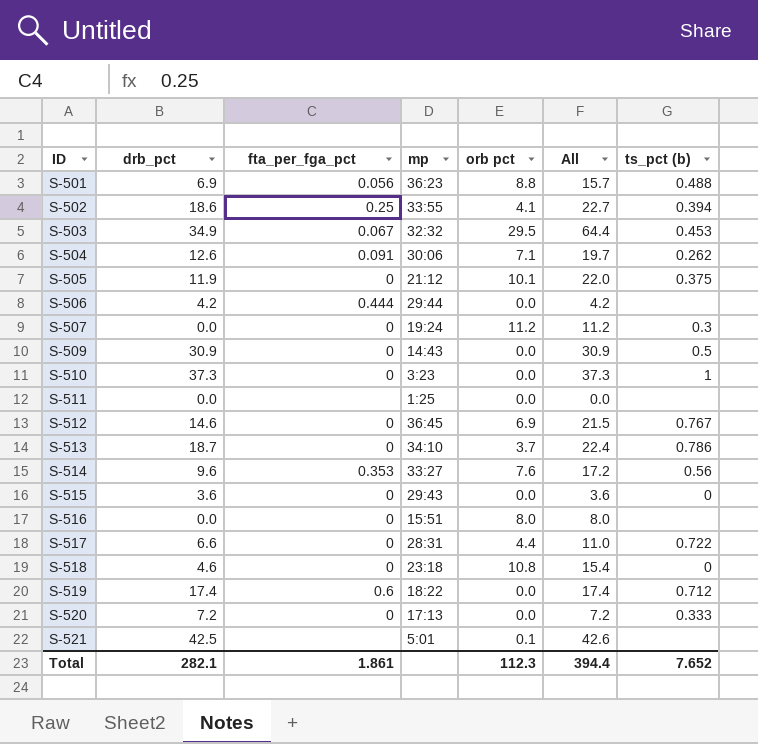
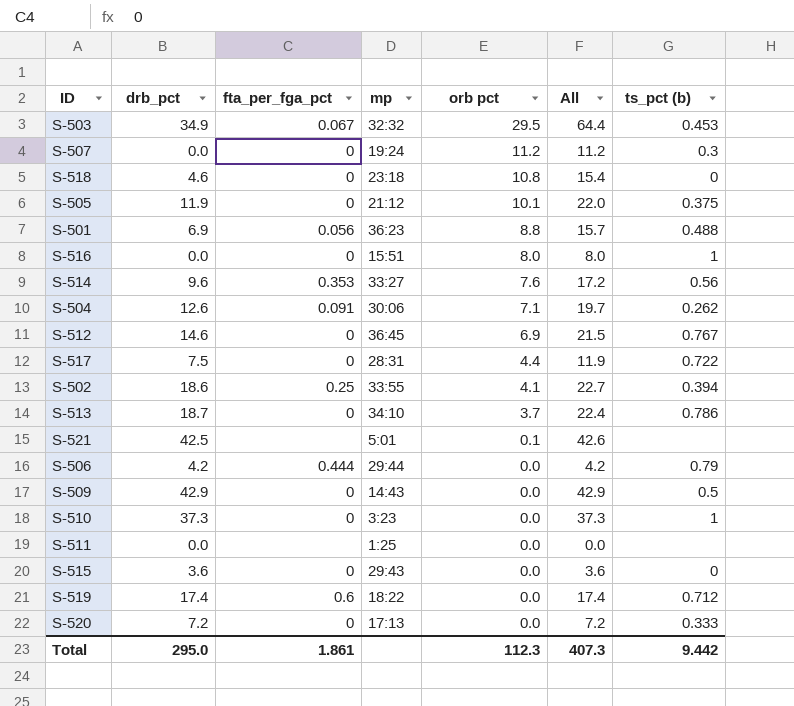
row order: ID ascending -> orb pct descending
S-516 | ts_pct (b): none -> 1
S-517 | drb_pct: 6.6 -> 7.5
S-517 | All: 11.0 -> 11.9
S-506 | ts_pct (b): none -> 0.79
S-509 | drb_pct: 30.9 -> 42.9
S-509 | All: 30.9 -> 42.9
Total | drb_pct: 282.1 -> 295.0
Total | All: 394.4 -> 407.3
Total | ts_pct (b): 7.652 -> 9.442

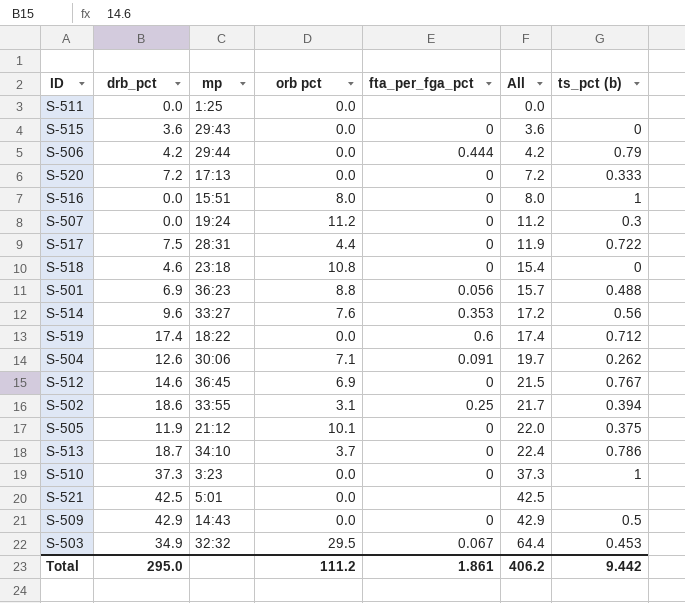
row order: orb pct descending -> All ascending
column fta_per_fga_pct | position: 3 -> 5
S-502 | orb pct: 4.1 -> 3.1
S-502 | All: 22.7 -> 21.7
S-521 | orb pct: 0.1 -> 0.0
S-521 | All: 42.6 -> 42.5
Total | orb pct: 112.3 -> 111.2
Total | All: 407.3 -> 406.2

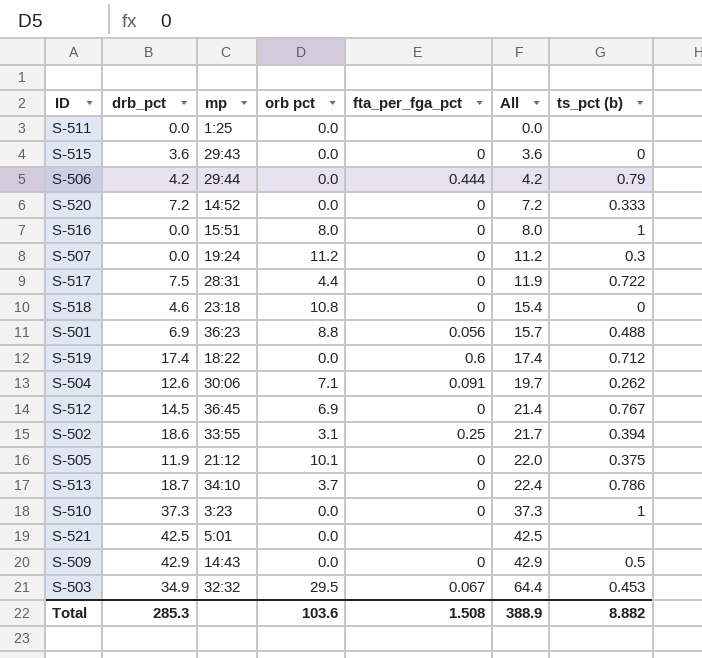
row S-514: 9.6 | 33:27 | 7.6 | 0.353 | 17.2 | 0.56 -> none
S-520 | mp: 17:13 -> 14:52
S-512 | drb_pct: 14.6 -> 14.5
S-512 | All: 21.5 -> 21.4
Total | drb_pct: 295.0 -> 285.3
Total | orb pct: 111.2 -> 103.6
Total | fta_per_fga_pct: 1.861 -> 1.508
Total | All: 406.2 -> 388.9
Total | ts_pct (b): 9.442 -> 8.882

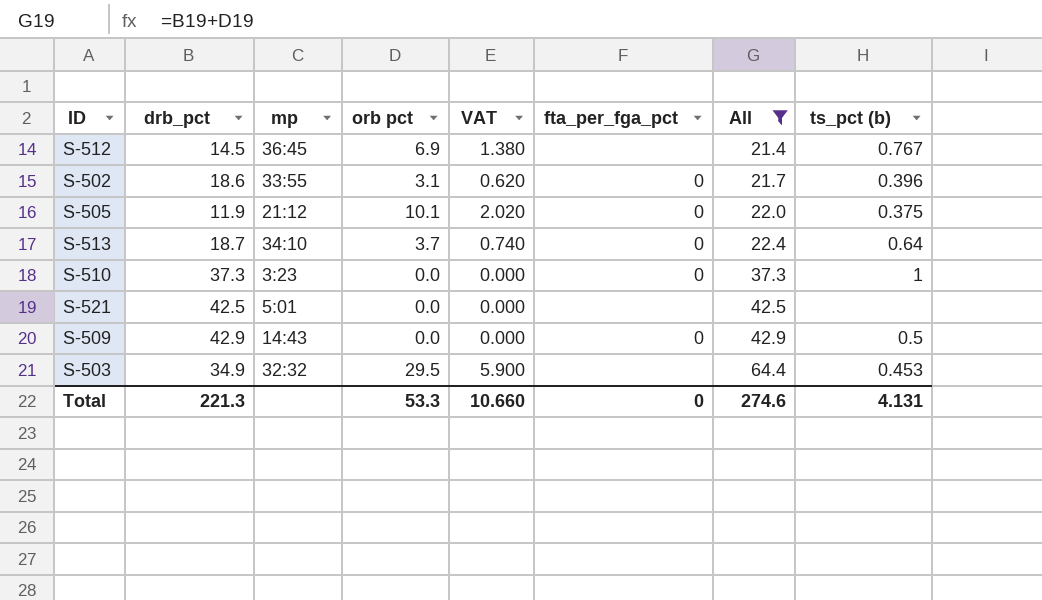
filter: none -> All >= 21.4
column VAT | formula: none -> [orb pct] * 0.2
S-512 | fta_per_fga_pct: 0 -> none
S-502 | fta_per_fga_pct: 0.25 -> 0
S-502 | ts_pct (b): 0.394 -> 0.396
S-513 | ts_pct (b): 0.786 -> 0.64
S-503 | fta_per_fga_pct: 0.067 -> none
Total | drb_pct: 285.3 -> 221.3
Total | orb pct: 103.6 -> 53.3
Total | fta_per_fga_pct: 1.508 -> 0
Total | All: 388.9 -> 274.6
Total | ts_pct (b): 8.882 -> 4.131

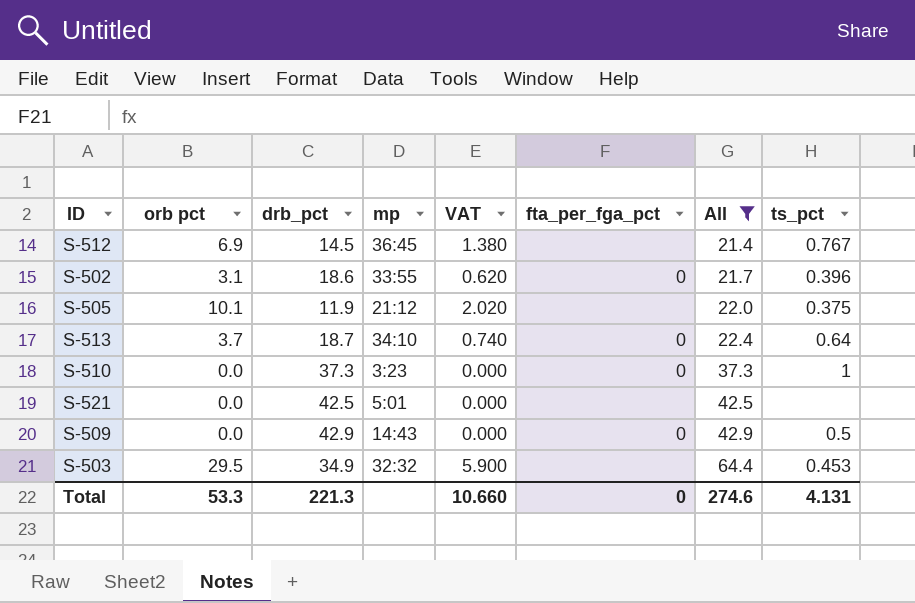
column orb pct | position: 4 -> 2
column name: ts_pct (b) -> ts_pct
S-505 | fta_per_fga_pct: 0 -> none

